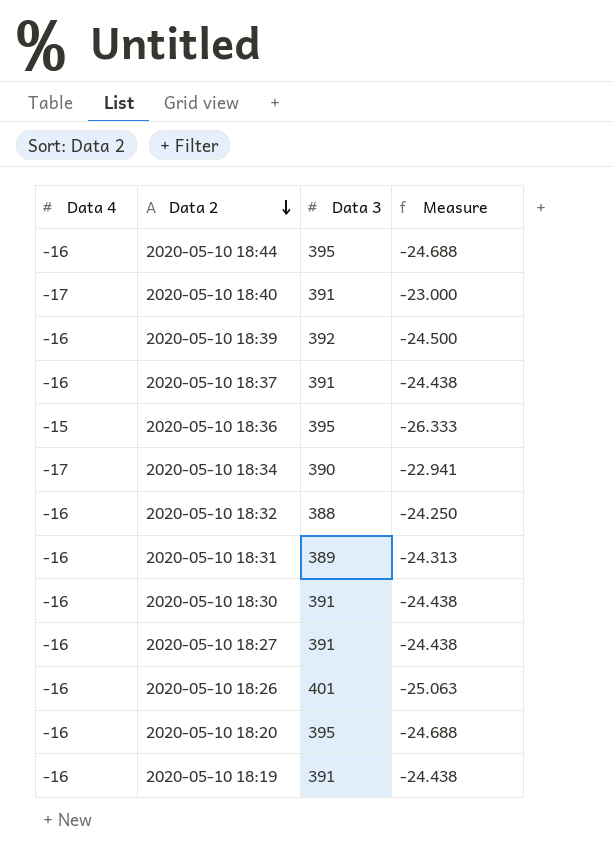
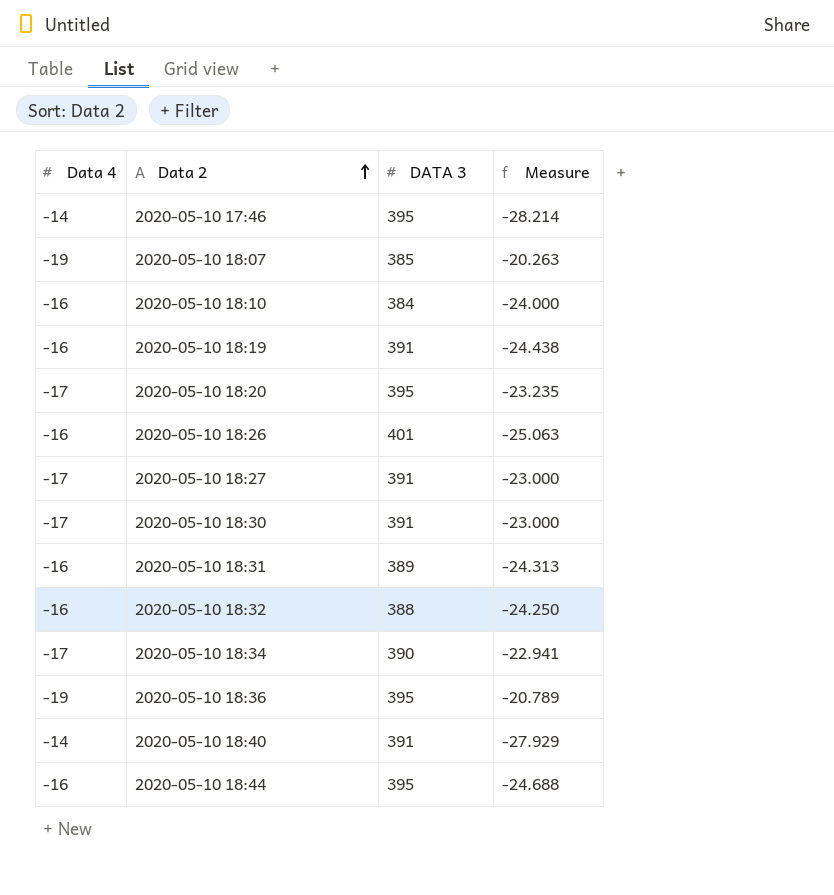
row order: Data 2 descending -> Data 2 ascending
column name: Data 3 -> DATA 3
row 2020-05-10 18:39: -16 | 392 | -24.500 -> none
row 2020-05-10 18:37: -16 | 391 | -24.438 -> none
row 2020-05-10 17:46: none -> -14 | 395 | -28.214
row 2020-05-10 18:07: none -> -19 | 385 | -20.263
row 2020-05-10 18:10: none -> -16 | 384 | -24.000
2020-05-10 18:20 | Data 4: -16 -> -17
2020-05-10 18:20 | Measure: -24.688 -> -23.235
2020-05-10 18:27 | Data 4: -16 -> -17
2020-05-10 18:27 | Measure: -24.438 -> -23.000
2020-05-10 18:30 | Data 4: -16 -> -17
2020-05-10 18:30 | Measure: -24.438 -> -23.000
2020-05-10 18:36 | Data 4: -15 -> -19
2020-05-10 18:36 | Measure: -26.333 -> -20.789
2020-05-10 18:40 | Data 4: -17 -> -14
2020-05-10 18:40 | Measure: -23.000 -> -27.929

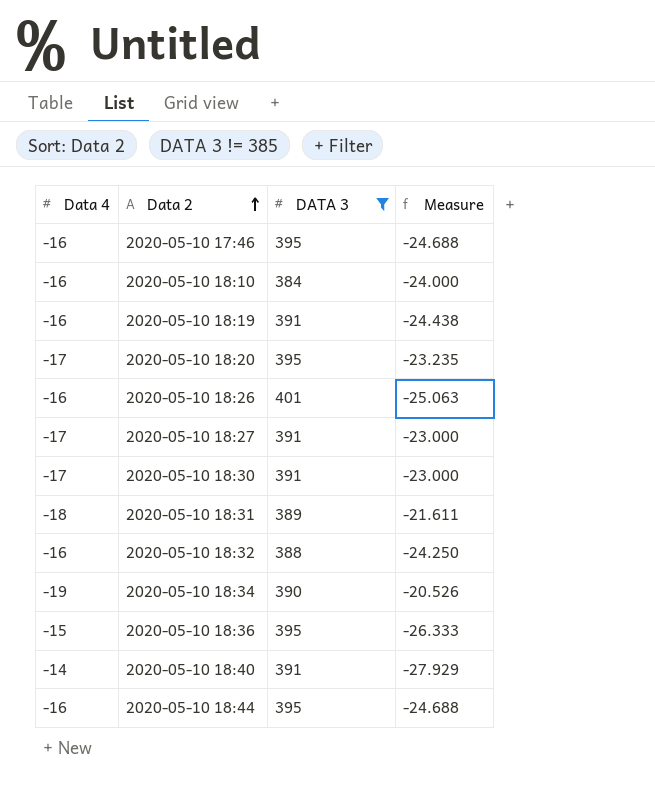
filter: none -> DATA 3 != 385
2020-05-10 17:46 | Data 4: -14 -> -16
2020-05-10 17:46 | Measure: -28.214 -> -24.688
2020-05-10 18:31 | Data 4: -16 -> -18
2020-05-10 18:31 | Measure: -24.313 -> -21.611
2020-05-10 18:34 | Data 4: -17 -> -19
2020-05-10 18:34 | Measure: -22.941 -> -20.526
2020-05-10 18:36 | Data 4: -19 -> -15
2020-05-10 18:36 | Measure: -20.789 -> -26.333

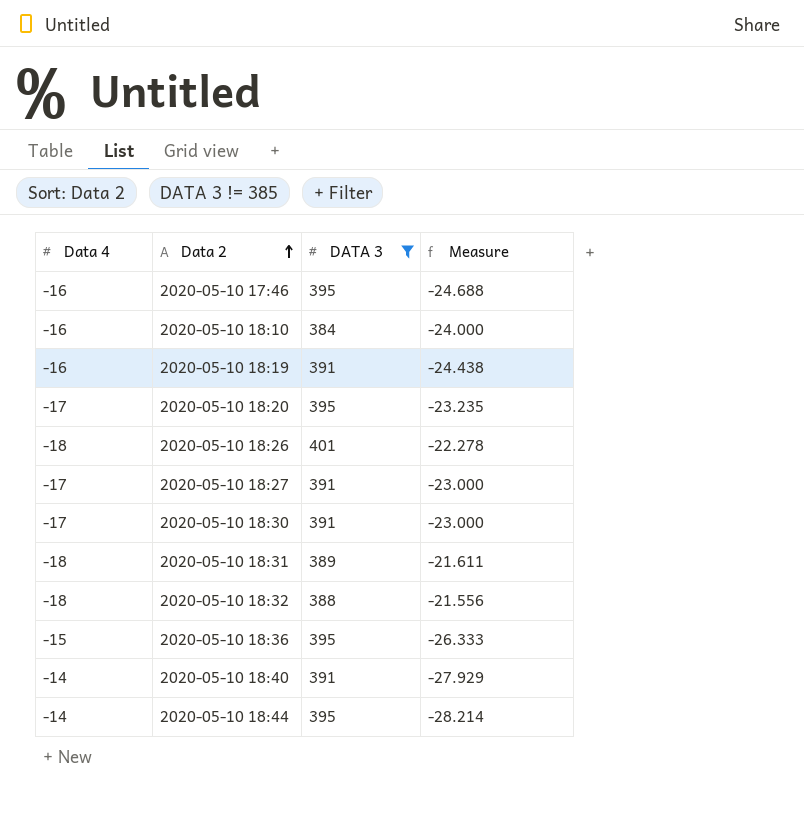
row 2020-05-10 18:34: -19 | 390 | -20.526 -> none
2020-05-10 18:26 | Data 4: -16 -> -18
2020-05-10 18:26 | Measure: -25.063 -> -22.278
2020-05-10 18:32 | Data 4: -16 -> -18
2020-05-10 18:32 | Measure: -24.250 -> -21.556
2020-05-10 18:44 | Data 4: -16 -> -14
2020-05-10 18:44 | Measure: -24.688 -> -28.214

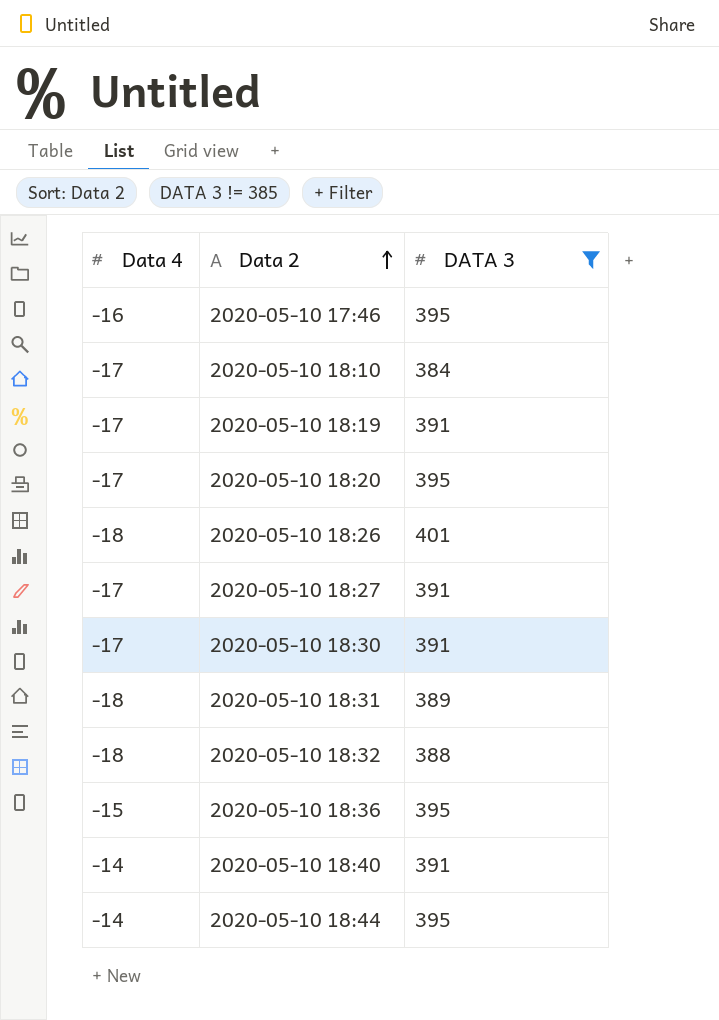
column Measure | formula: [DATA 3] / [Data 4] -> none
2020-05-10 18:10 | Data 4: -16 -> -17
2020-05-10 18:19 | Data 4: -16 -> -17

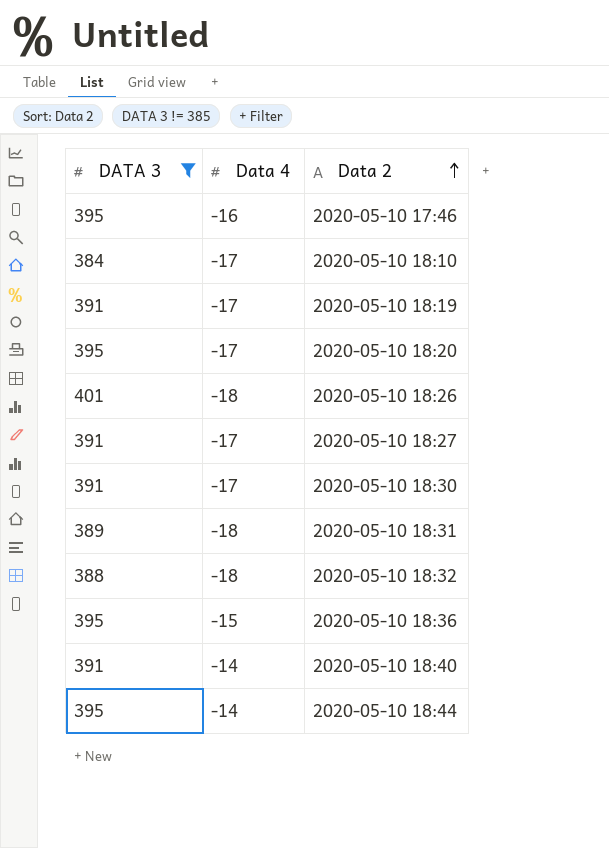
column DATA 3 | position: 3 -> 1

